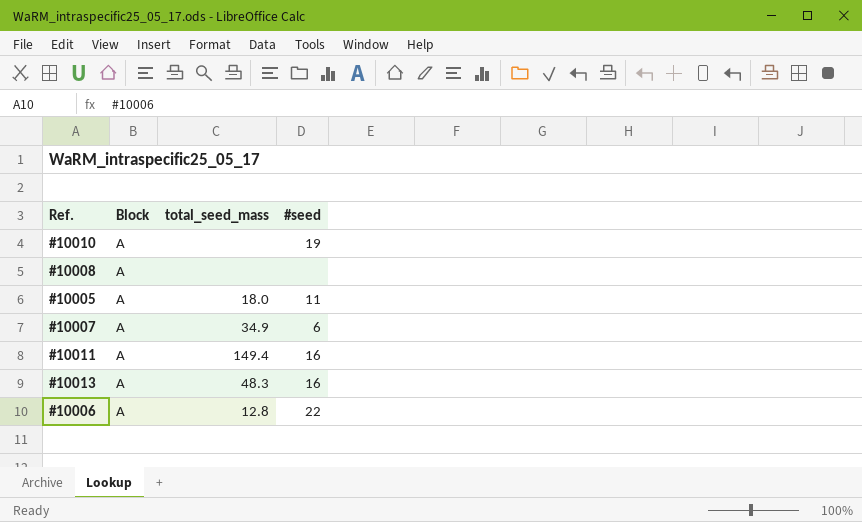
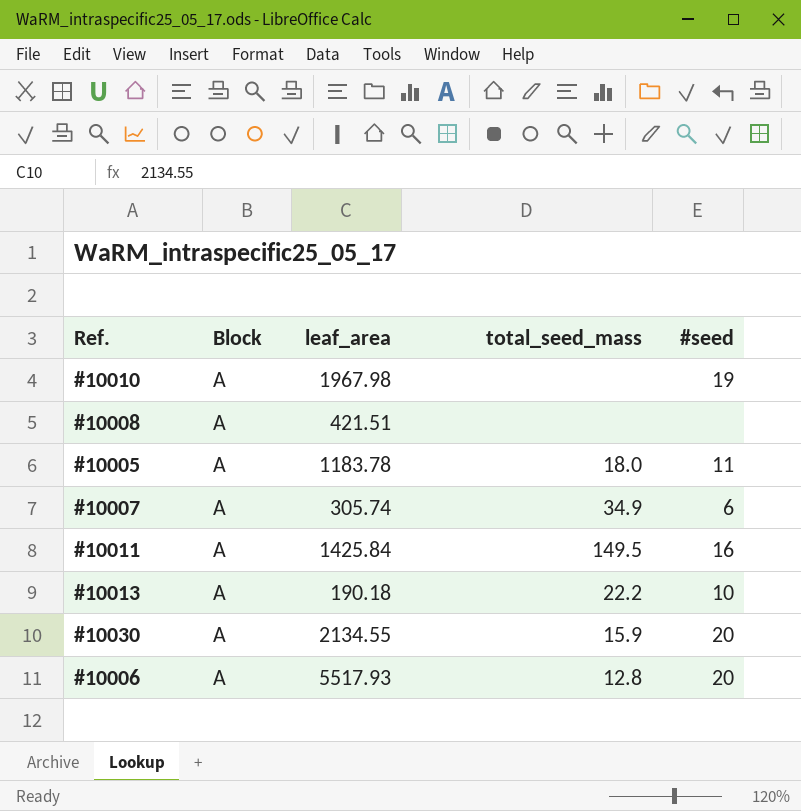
column leaf_area | position: none -> 3
#10011 | total_seed_mass: 149.4 -> 149.5
#10013 | total_seed_mass: 48.3 -> 22.2
#10013 | #seed: 16 -> 10
row #10030: none -> A | 2134.55 | 15.9 | 20
#10006 | #seed: 22 -> 20

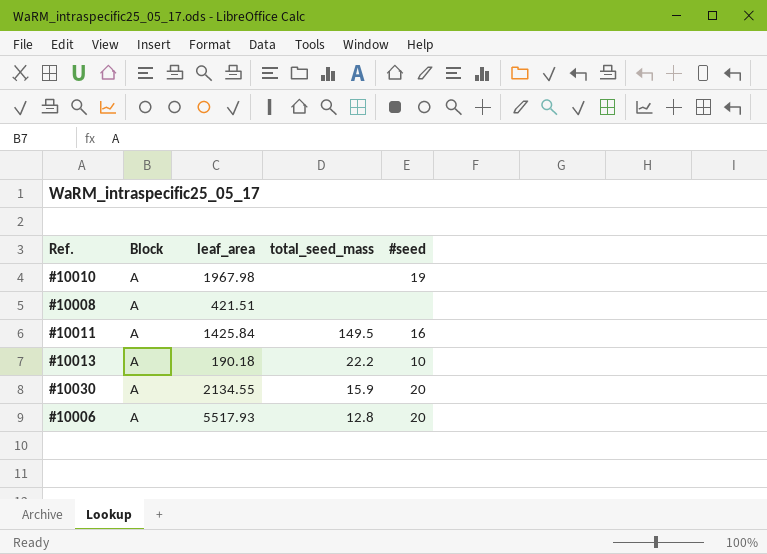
row #10005: A | 1183.78 | 18.0 | 11 -> none
row #10007: A | 305.74 | 34.9 | 6 -> none

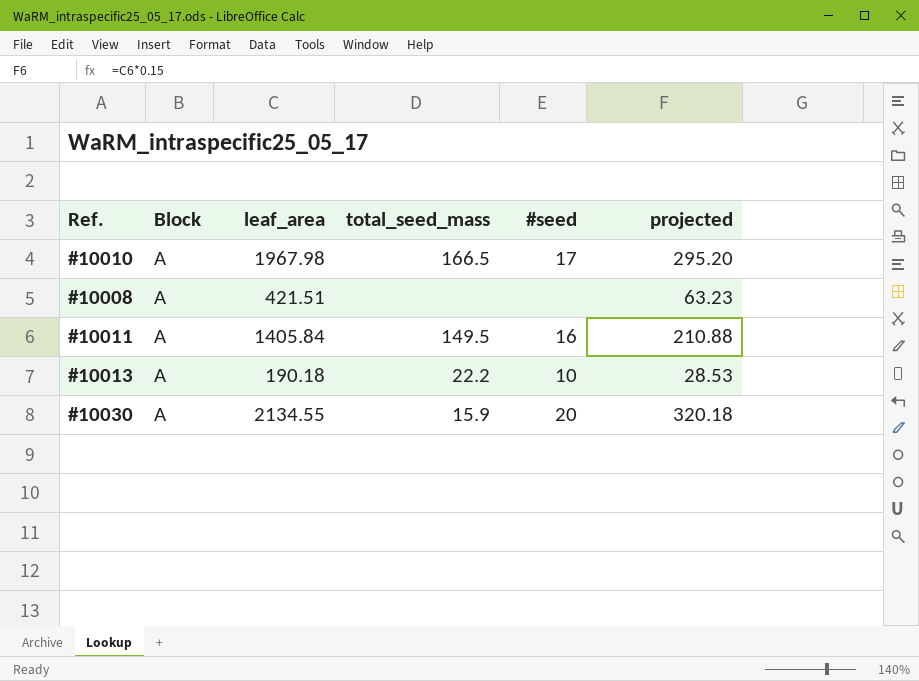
column projected | formula: none -> [leaf_area] * 0.15
row #10006: A | 5517.93 | 12.8 | 20 -> none
#10010 | total_seed_mass: none -> 166.5
#10010 | #seed: 19 -> 17
#10011 | leaf_area: 1425.84 -> 1405.84

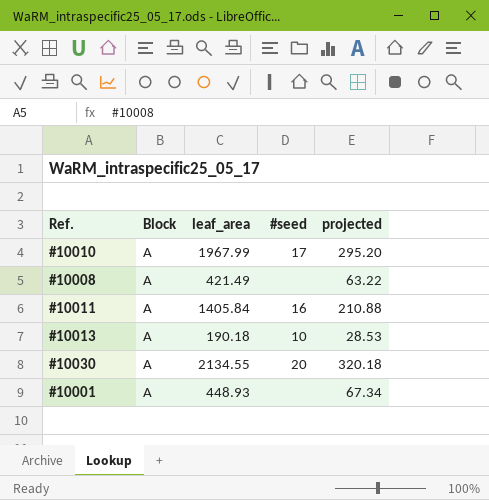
column total_seed_mass | position: 4 -> none
#10010 | leaf_area: 1967.98 -> 1967.99
#10008 | leaf_area: 421.51 -> 421.49
#10008 | projected: 63.23 -> 63.22
row #10001: none -> A | 448.93 | none | 67.34

